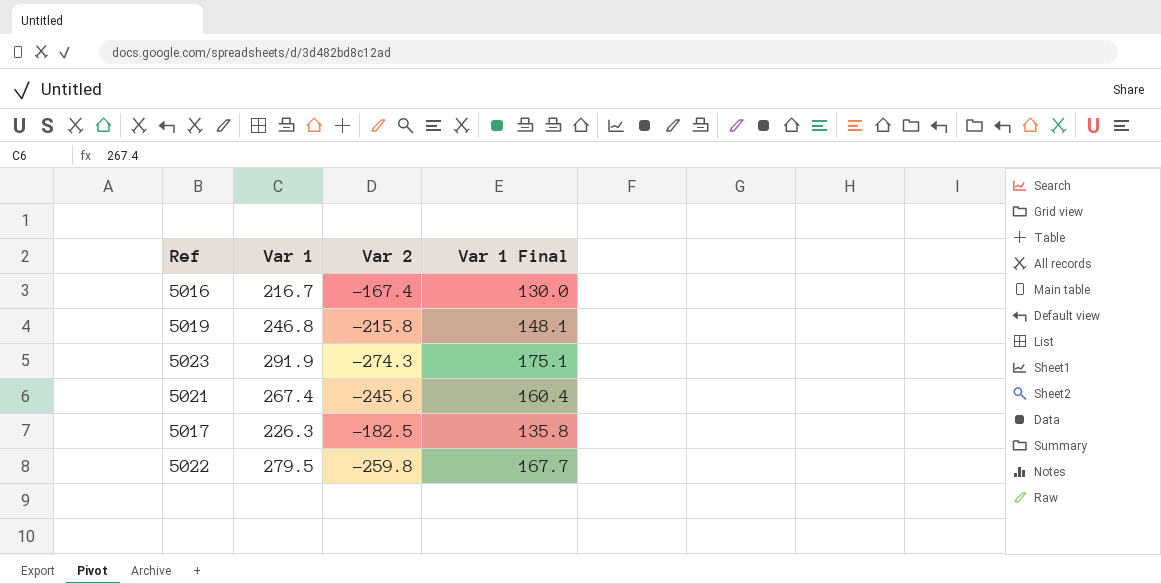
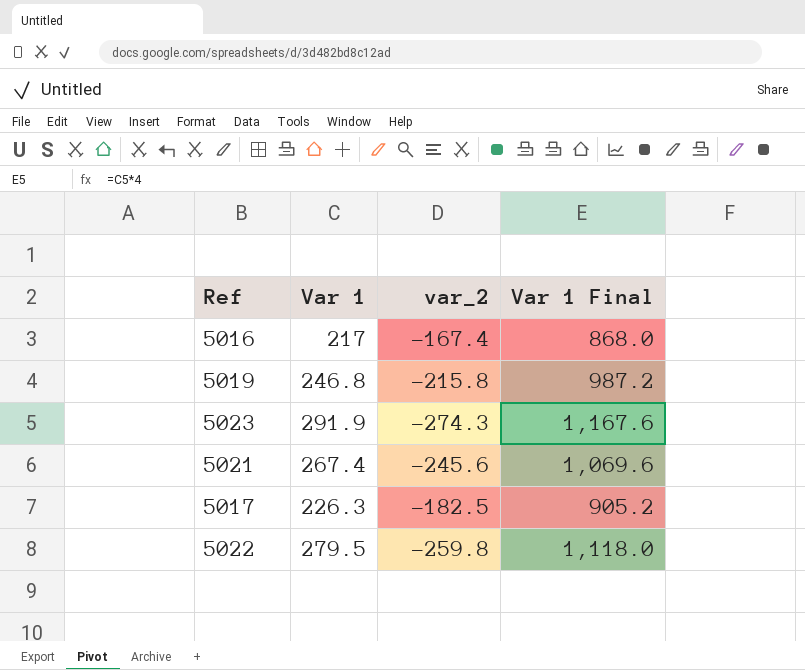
column name: Var 2 -> var_2
column Var 1 Final | formula: [Var 1] * 0.6 -> [Var 1] * 4
5016 | Var 1: 216.7 -> 217

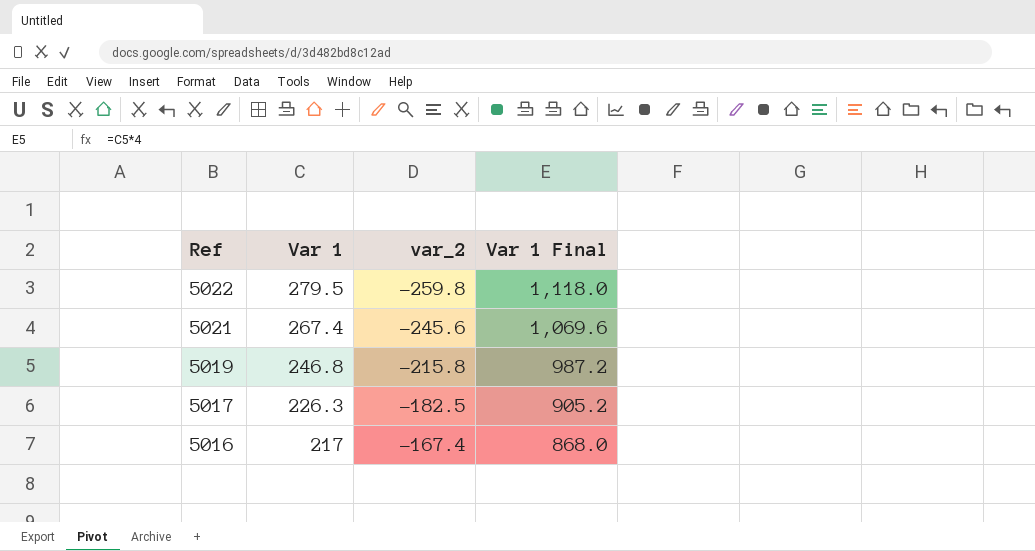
row order: none -> Ref descending
row 5023: 291.9 | -274.3 | 1,167.6 -> none

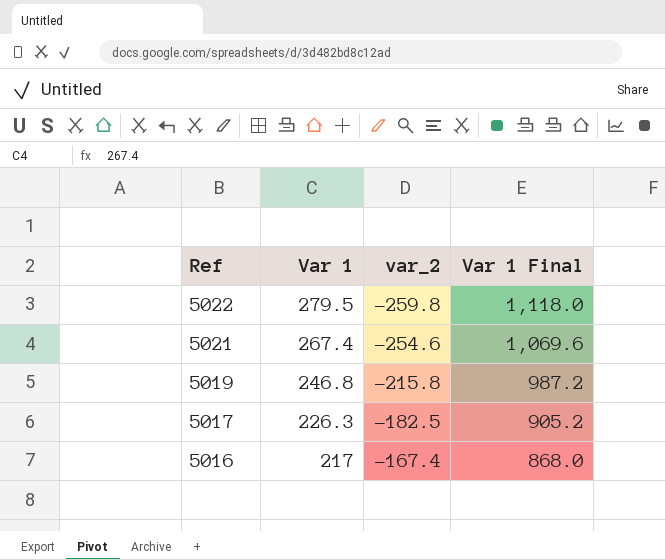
5021 | var_2: -245.6 -> -254.6

